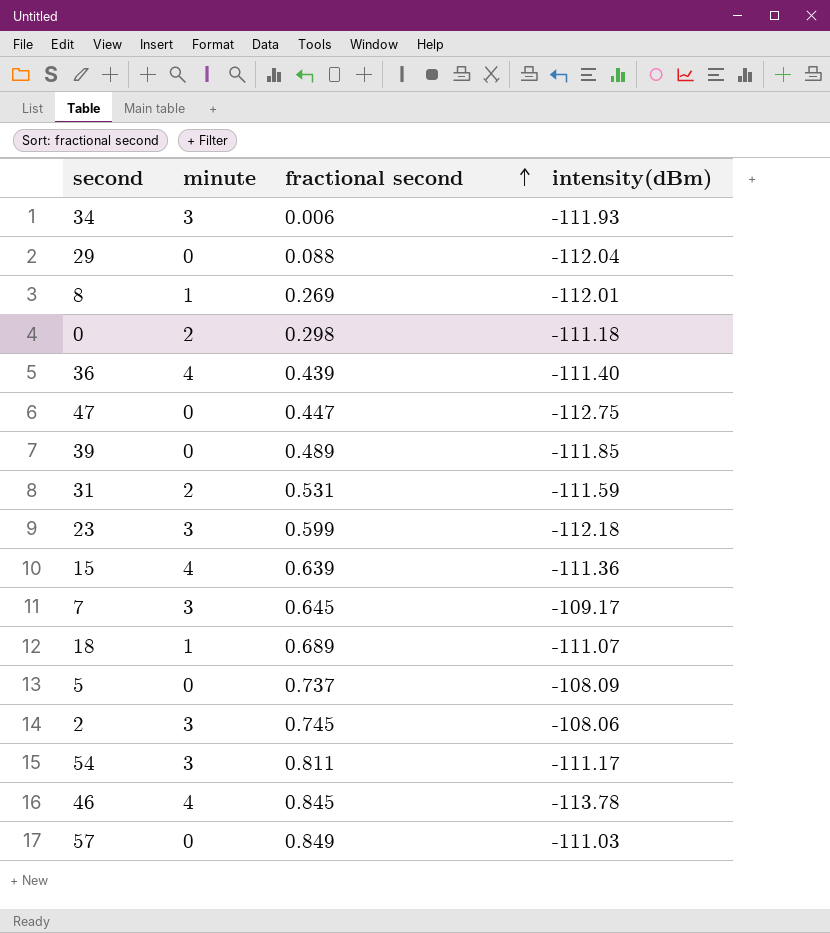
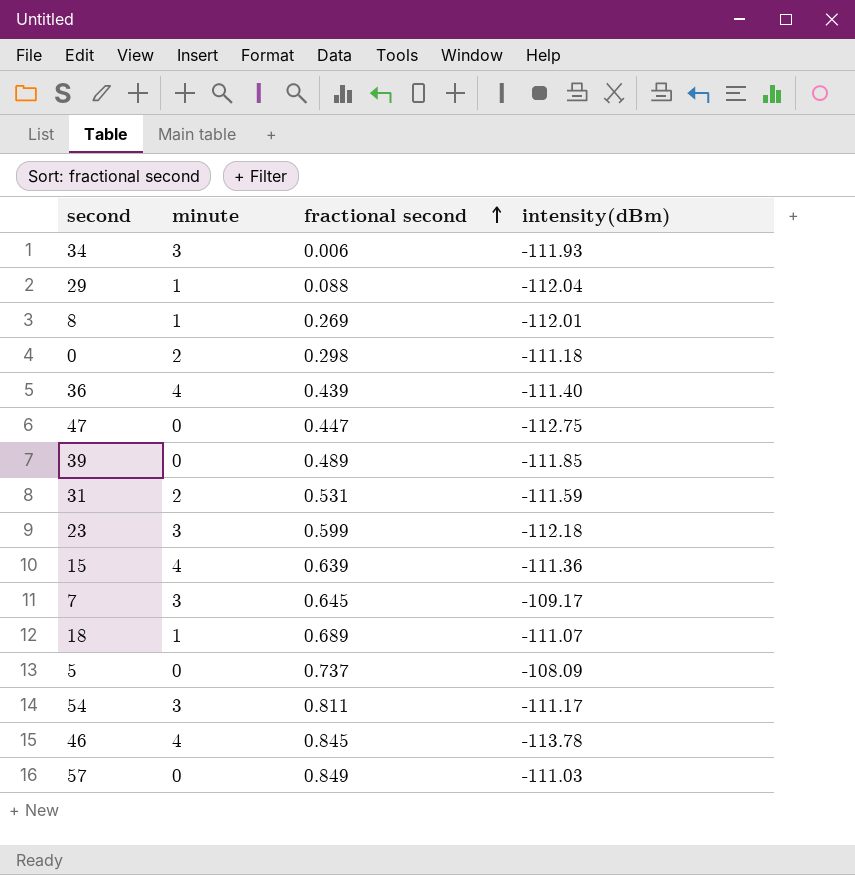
row 2: 3 | 0.745 | -108.06 -> none
29 | minute: 0 -> 1

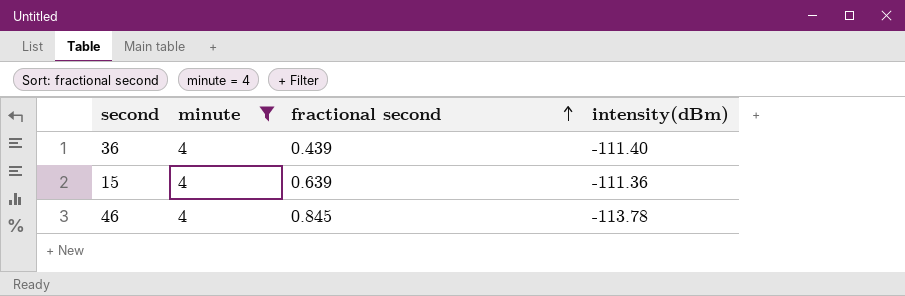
filter: none -> minute = 4

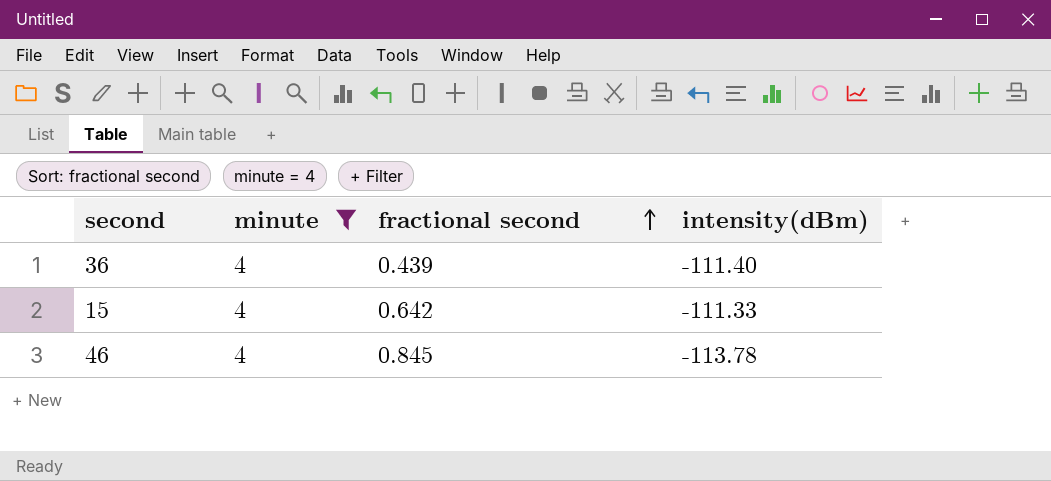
15 | fractional second: 0.639 -> 0.642
15 | intensity(dBm): -111.36 -> -111.33

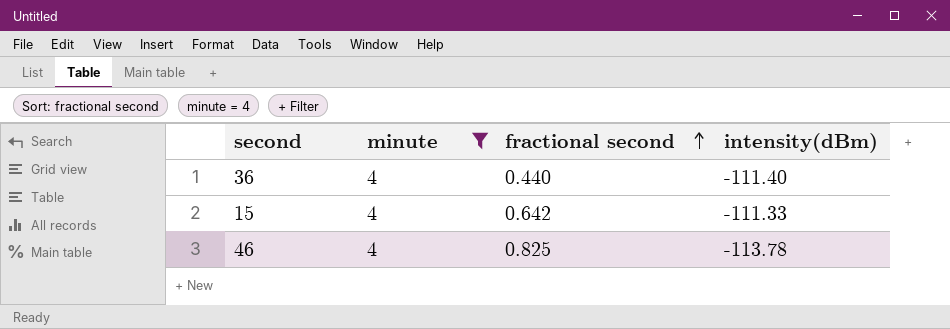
36 | fractional second: 0.439 -> 0.440
46 | fractional second: 0.845 -> 0.825

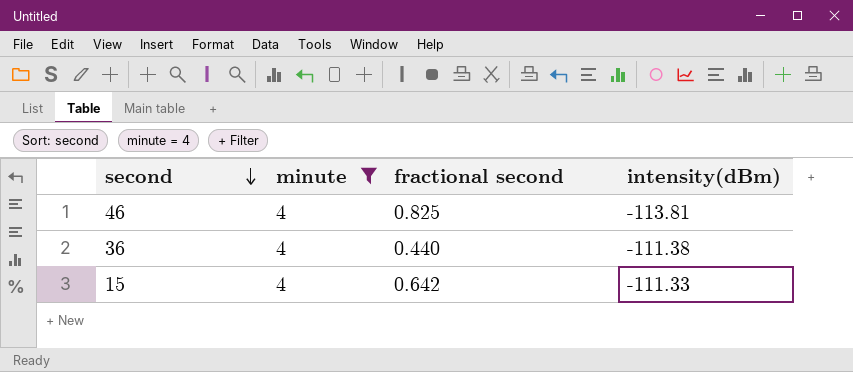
row order: fractional second ascending -> second descending
46 | intensity(dBm): -113.78 -> -113.81
36 | intensity(dBm): -111.40 -> -111.38

